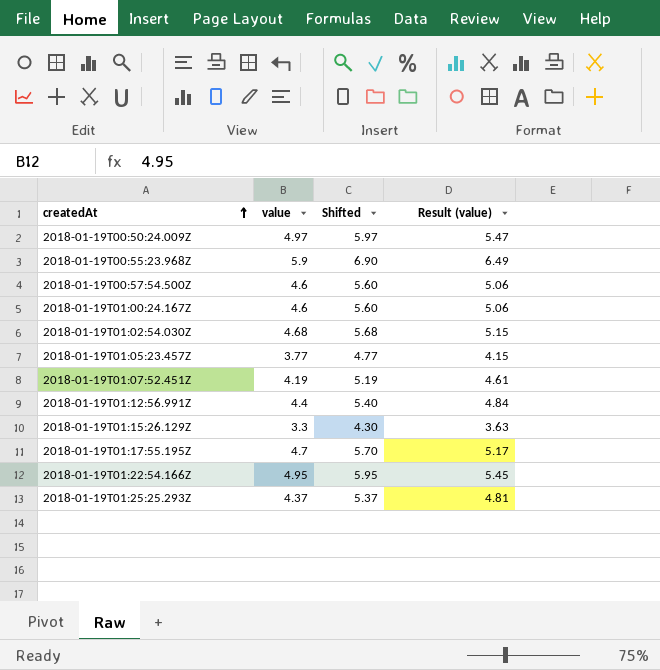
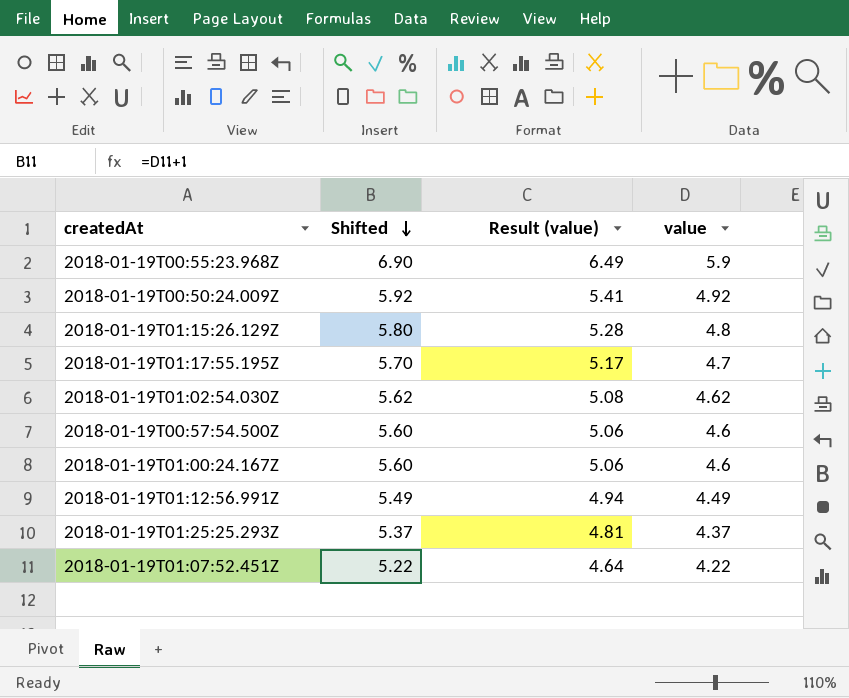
row order: createdAt ascending -> Shifted descending
column value | position: 2 -> 4
row 2018-01-19T01:05:23.457Z: 3.77 | 4.77 | 4.15 -> none
row 2018-01-19T01:22:54.166Z: 4.95 | 5.95 | 5.45 -> none
2018-01-19T00:50:24.009Z | Shifted: 5.97 -> 5.92
2018-01-19T00:50:24.009Z | Result (value): 5.47 -> 5.41
2018-01-19T00:50:24.009Z | value: 4.97 -> 4.92
2018-01-19T01:15:26.129Z | Shifted: 4.30 -> 5.80
2018-01-19T01:15:26.129Z | Result (value): 3.63 -> 5.28
2018-01-19T01:15:26.129Z | value: 3.3 -> 4.8
2018-01-19T01:02:54.030Z | Shifted: 5.68 -> 5.62
2018-01-19T01:02:54.030Z | Result (value): 5.15 -> 5.08
2018-01-19T01:02:54.030Z | value: 4.68 -> 4.62
2018-01-19T01:12:56.991Z | Shifted: 5.40 -> 5.49
2018-01-19T01:12:56.991Z | Result (value): 4.84 -> 4.94
2018-01-19T01:12:56.991Z | value: 4.4 -> 4.49
2018-01-19T01:07:52.451Z | Shifted: 5.19 -> 5.22
2018-01-19T01:07:52.451Z | Result (value): 4.61 -> 4.64
2018-01-19T01:07:52.451Z | value: 4.19 -> 4.22

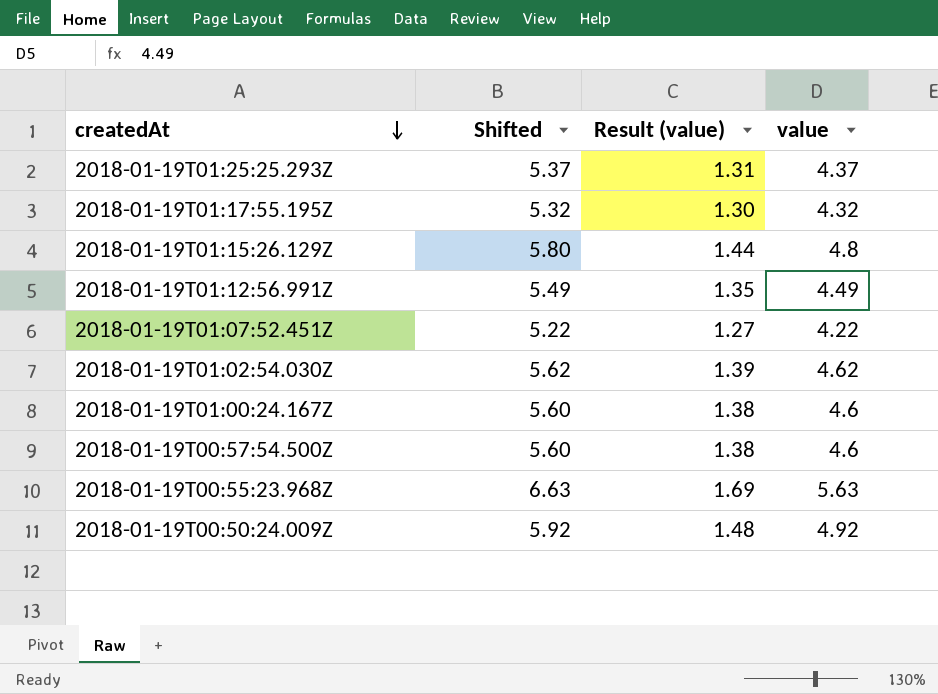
row order: Shifted descending -> createdAt descending
column Result (value) | formula: [value] * 1.1 -> [value] * 0.3
2018-01-19T01:17:55.195Z | Shifted: 5.70 -> 5.32
2018-01-19T01:17:55.195Z | value: 4.7 -> 4.32
2018-01-19T00:55:23.968Z | Shifted: 6.90 -> 6.63
2018-01-19T00:55:23.968Z | value: 5.9 -> 5.63

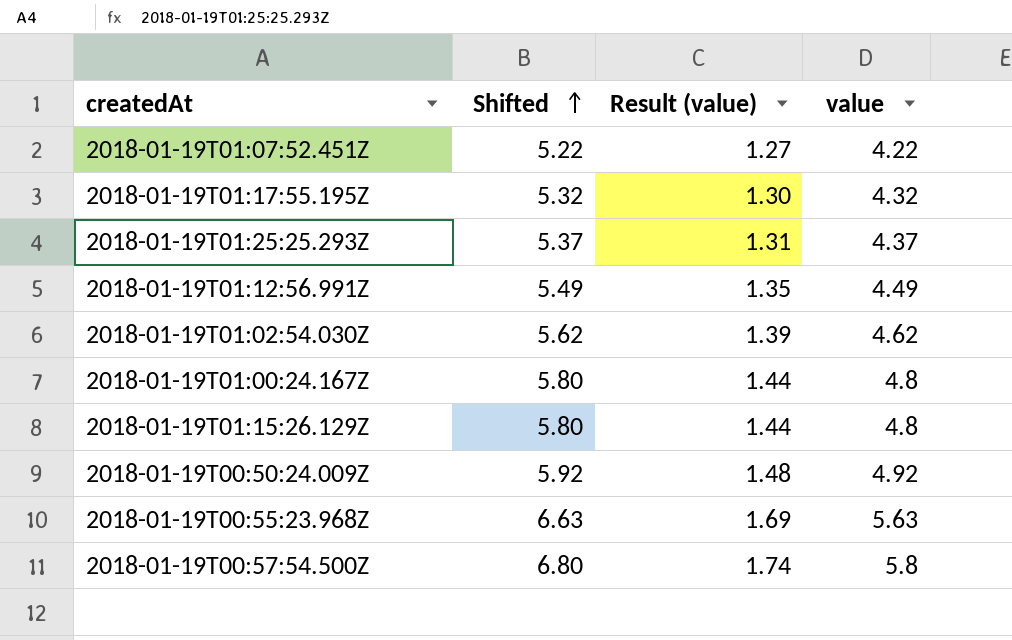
row order: createdAt descending -> Shifted ascending
2018-01-19T01:00:24.167Z | Shifted: 5.60 -> 5.80
2018-01-19T01:00:24.167Z | Result (value): 1.38 -> 1.44
2018-01-19T01:00:24.167Z | value: 4.6 -> 4.8
2018-01-19T00:57:54.500Z | Shifted: 5.60 -> 6.80
2018-01-19T00:57:54.500Z | Result (value): 1.38 -> 1.74
2018-01-19T00:57:54.500Z | value: 4.6 -> 5.8

